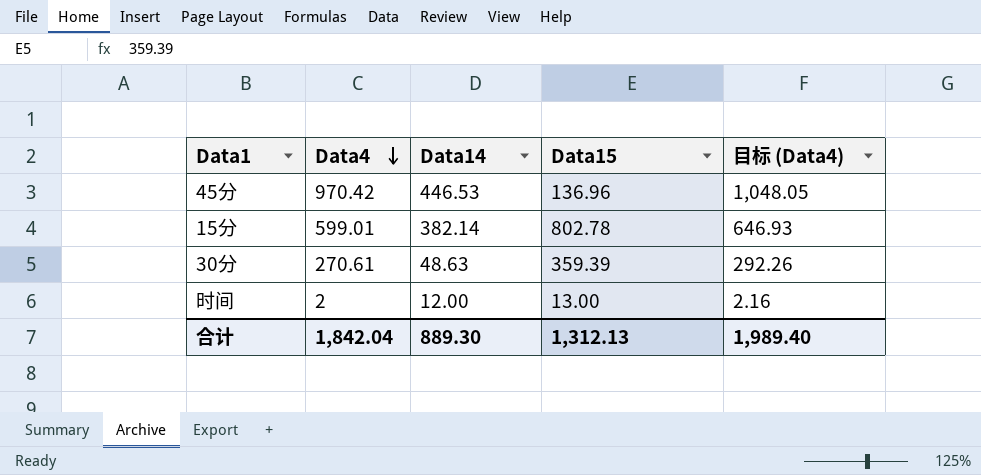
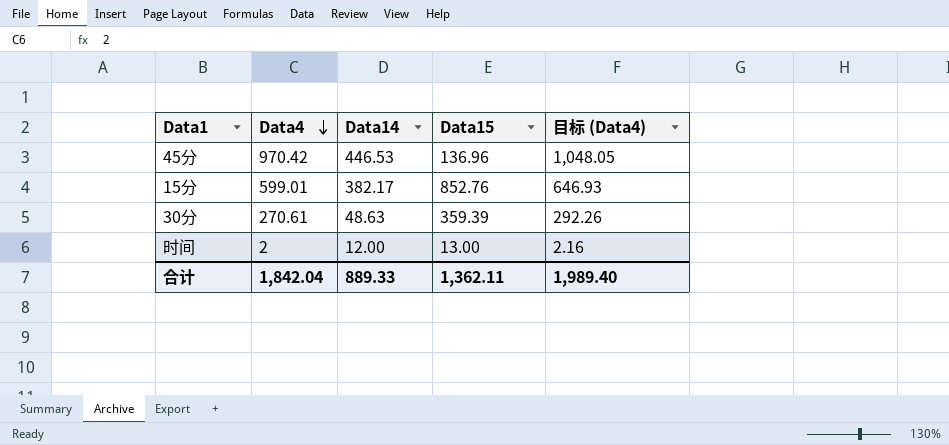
15分 | Data14: 382.14 -> 382.17
15分 | Data15: 802.78 -> 852.76
合计 | Data14: 889.30 -> 889.33
合计 | Data15: 1,312.13 -> 1,362.11

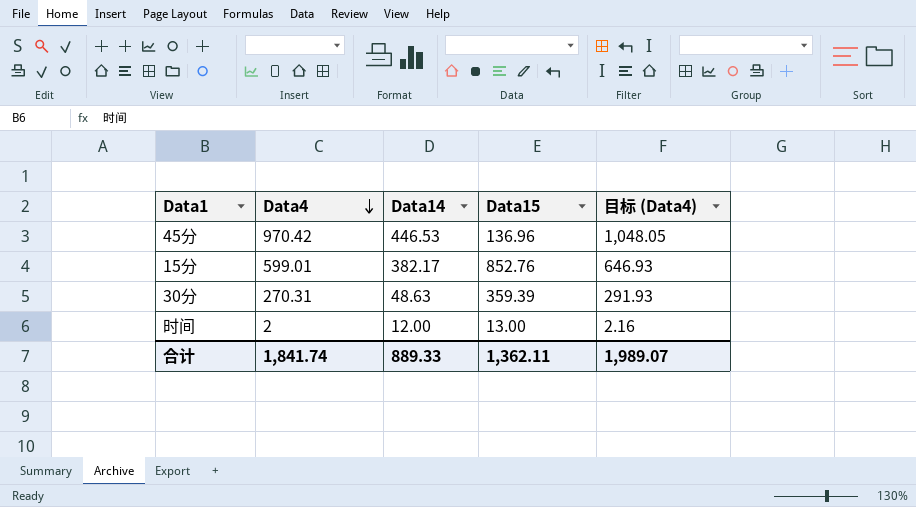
30分 | Data4: 270.61 -> 270.31
30分 | 目标 (Data4): 292.26 -> 291.93
合计 | Data4: 1,842.04 -> 1,841.74
合计 | 目标 (Data4): 1,989.40 -> 1,989.07

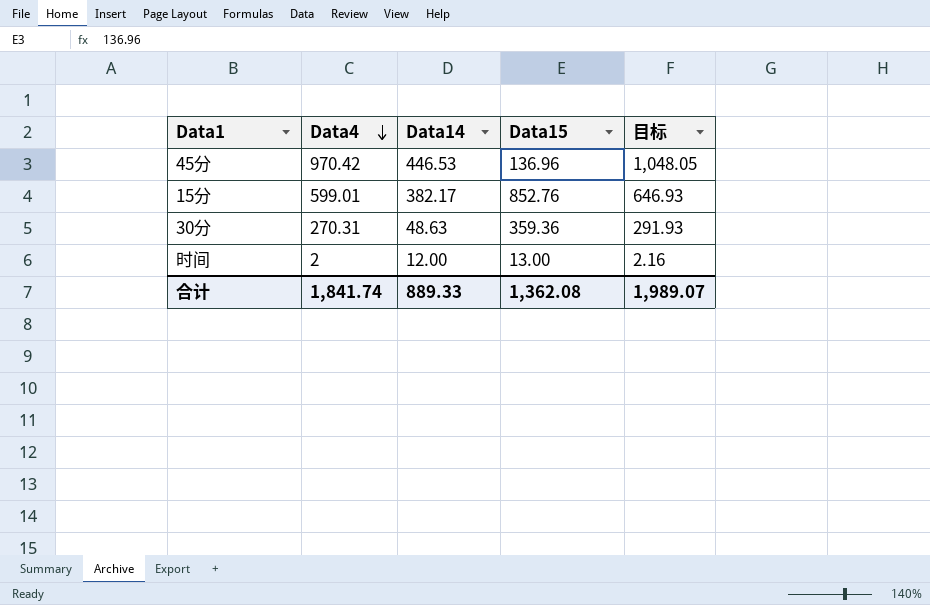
column name: 目标 (Data4) -> 目标
30分 | Data15: 359.39 -> 359.36
合计 | Data15: 1,362.11 -> 1,362.08

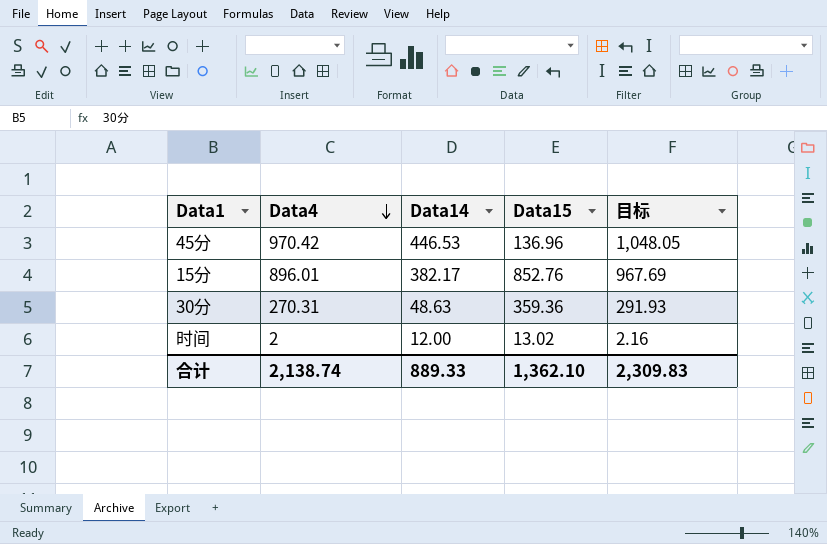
15分 | Data4: 599.01 -> 896.01
15分 | 目标: 646.93 -> 967.69
时间 | Data15: 13.00 -> 13.02
合计 | Data4: 1,841.74 -> 2,138.74
合计 | Data15: 1,362.08 -> 1,362.10
合计 | 目标: 1,989.07 -> 2,309.83

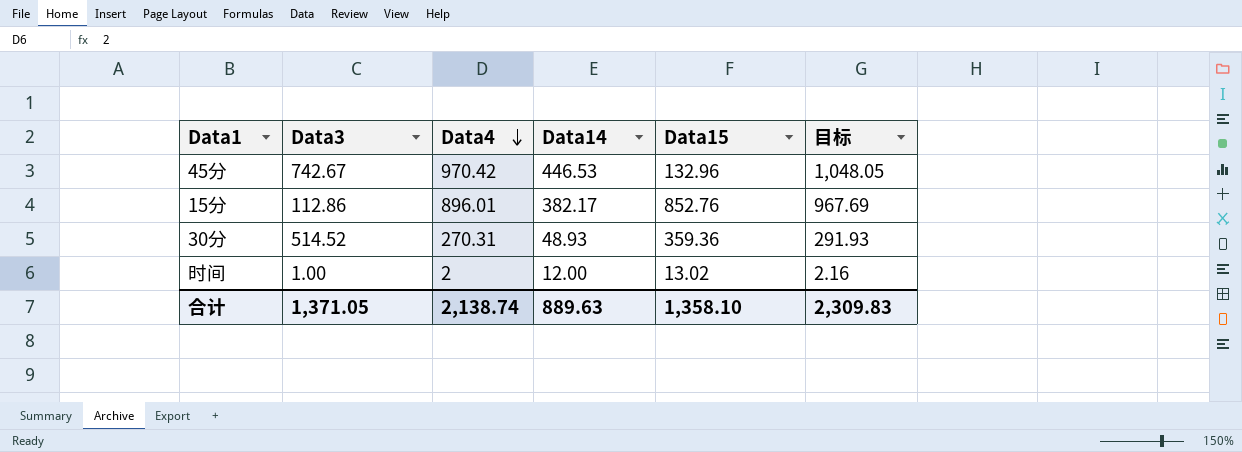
column Data3 | position: none -> 2
45分 | Data15: 136.96 -> 132.96
30分 | Data14: 48.63 -> 48.93
合计 | Data14: 889.33 -> 889.63
合计 | Data15: 1,362.10 -> 1,358.10

